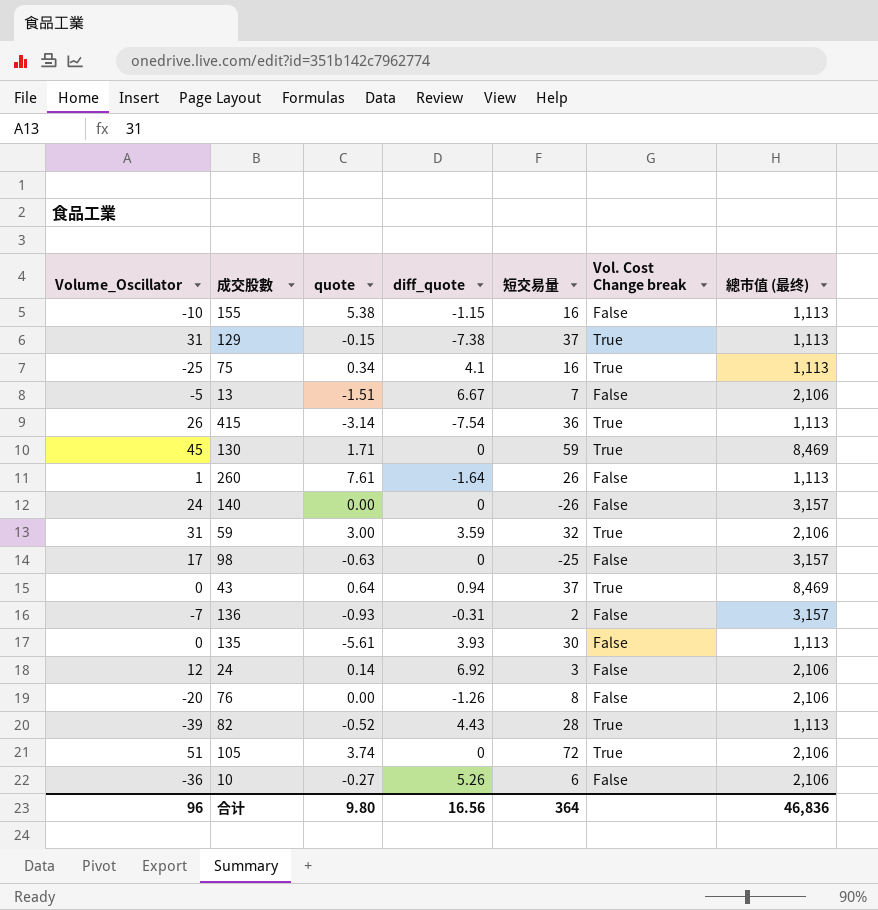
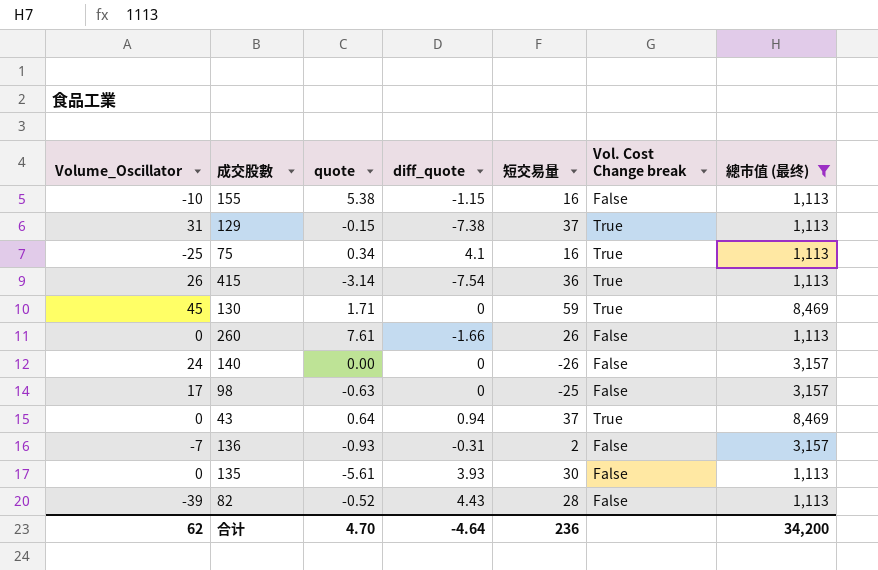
filter: none -> 總市值 (最终) != 2,106
260 | Volume_Oscillator: 1 -> 0
260 | diff_quote: -1.64 -> -1.66
82 | Vol. Cost Change break: True -> False
合计 | Volume_Oscillator: 96 -> 62
合计 | quote: 9.80 -> 4.70
合计 | diff_quote: 16.56 -> -4.64
合计 | 短交易量: 364 -> 236
合计 | 總市值 (最终): 46,836 -> 34,200

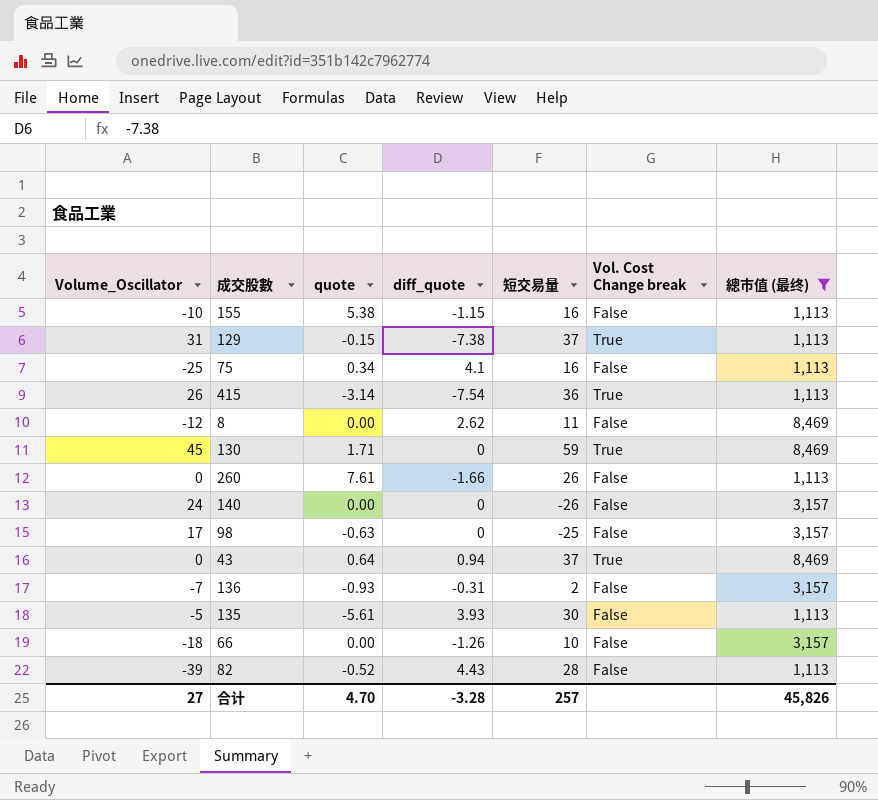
75 | Vol. Cost Change break: True -> False
row 8: none -> -12 | 0.00 | 2.62 | 11 | False | 8,469
135 | Volume_Oscillator: 0 -> -5
row 66: none -> -18 | 0.00 | -1.26 | 10 | False | 3,157
合计 | Volume_Oscillator: 62 -> 27
合计 | diff_quote: -4.64 -> -3.28
合计 | 短交易量: 236 -> 257
合计 | 總市值 (最终): 34,200 -> 45,826

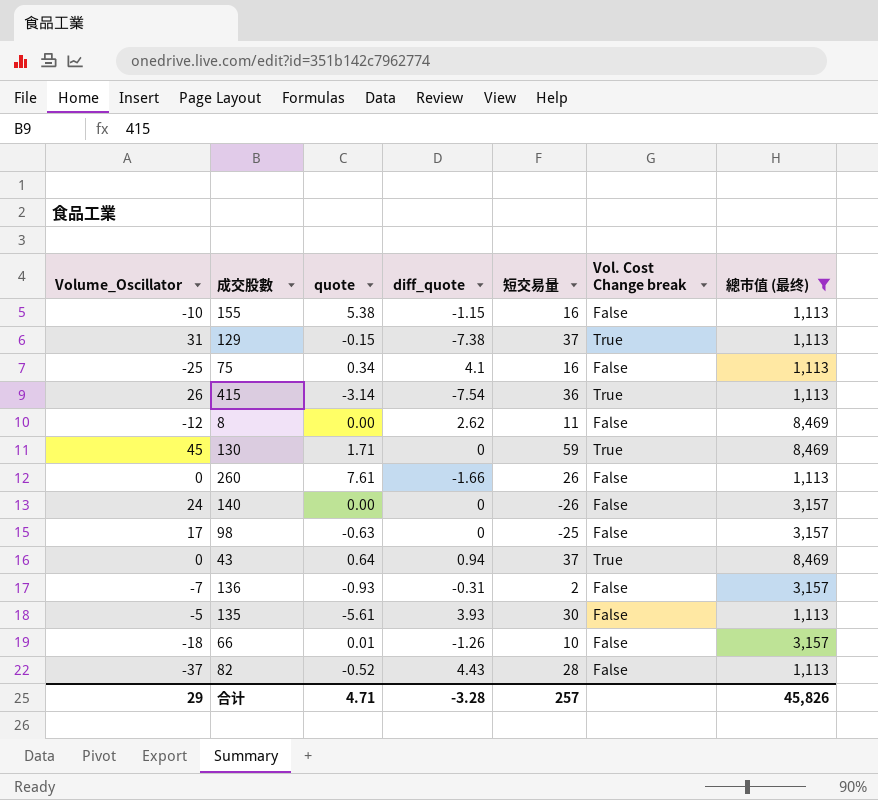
66 | quote: 0.00 -> 0.01
82 | Volume_Oscillator: -39 -> -37
合计 | Volume_Oscillator: 27 -> 29
合计 | quote: 4.70 -> 4.71

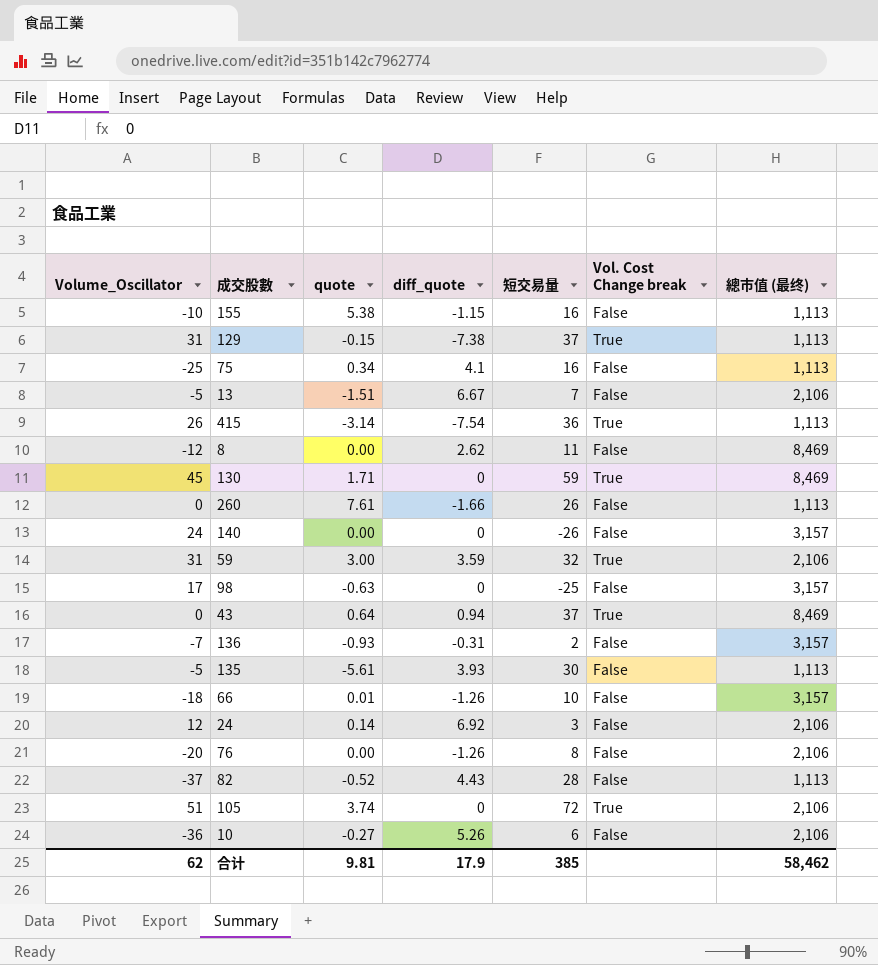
filter: 總市值 (最终) != 2,106 -> none
合计 | Volume_Oscillator: 29 -> 62
合计 | quote: 4.71 -> 9.81
合计 | diff_quote: -3.28 -> 17.9
合计 | 短交易量: 257 -> 385
合计 | 總市值 (最终): 45,826 -> 58,462

